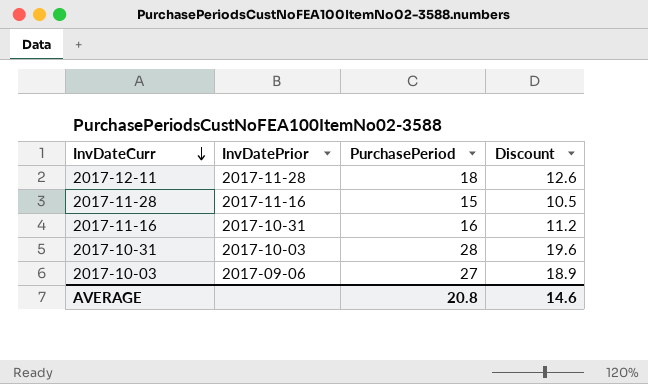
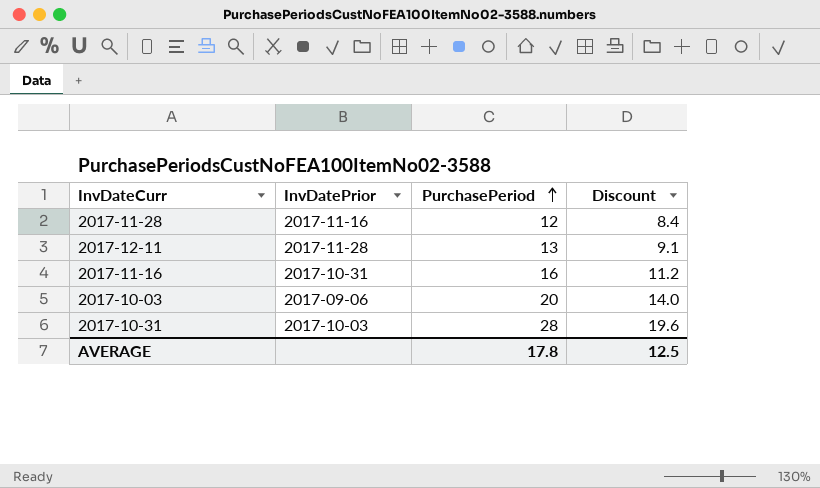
row order: InvDateCurr descending -> PurchasePeriod ascending
2017-11-28 | PurchasePeriod: 15 -> 12
2017-11-28 | Discount: 10.5 -> 8.4
2017-12-11 | PurchasePeriod: 18 -> 13
2017-12-11 | Discount: 12.6 -> 9.1
2017-10-03 | PurchasePeriod: 27 -> 20
2017-10-03 | Discount: 18.9 -> 14.0
AVERAGE | PurchasePeriod: 20.8 -> 17.8
AVERAGE | Discount: 14.6 -> 12.5

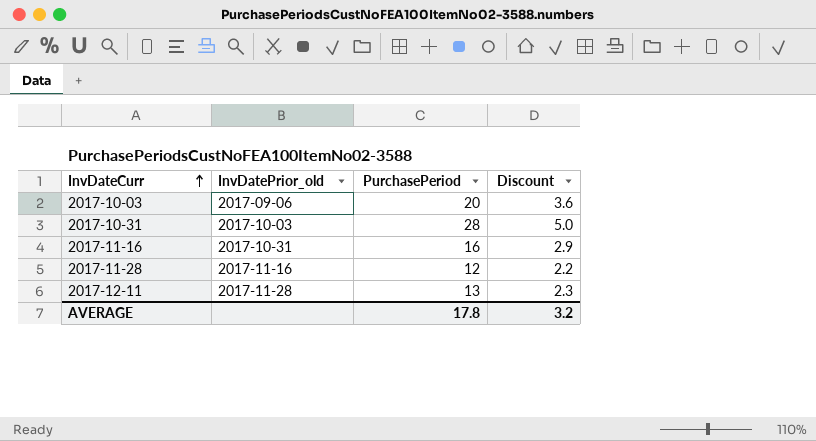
row order: PurchasePeriod ascending -> InvDateCurr ascending
column name: InvDatePrior -> InvDatePrior_old
column Discount | formula: [PurchasePeriod] * 0.7 -> [PurchasePeriod] * 0.18
AVERAGE | Discount: 12.5 -> 3.2

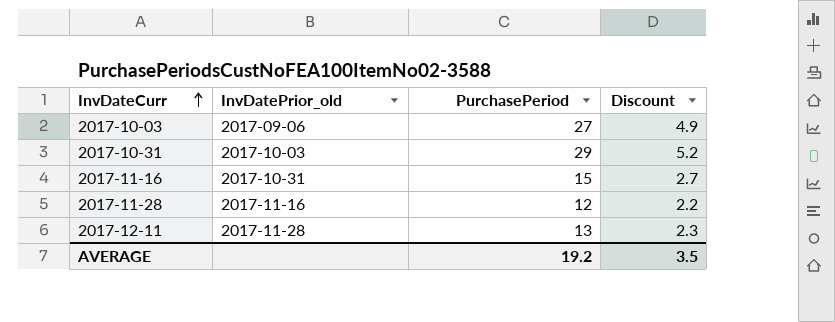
2017-10-03 | PurchasePeriod: 20 -> 27
2017-10-03 | Discount: 3.6 -> 4.9
2017-10-31 | PurchasePeriod: 28 -> 29
2017-10-31 | Discount: 5.0 -> 5.2
2017-11-16 | PurchasePeriod: 16 -> 15
2017-11-16 | Discount: 2.9 -> 2.7
AVERAGE | PurchasePeriod: 17.8 -> 19.2
AVERAGE | Discount: 3.2 -> 3.5

